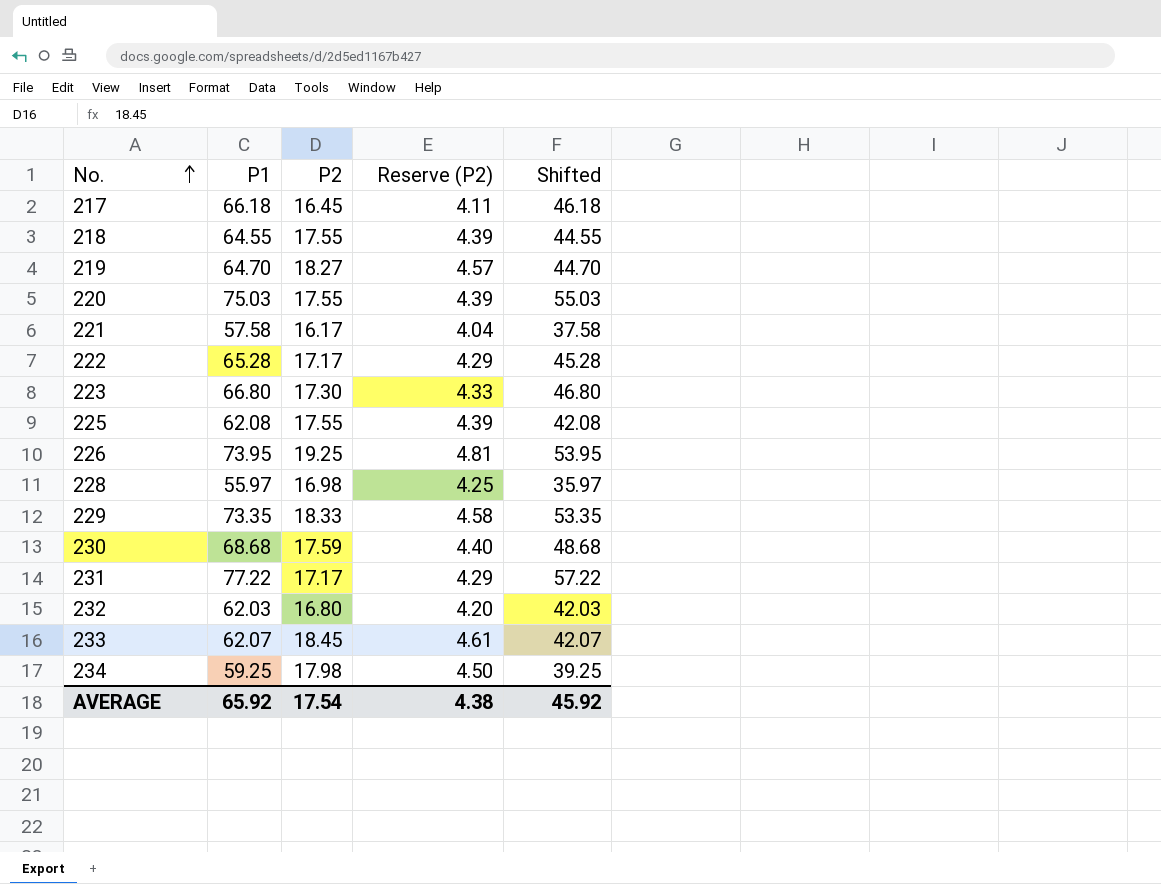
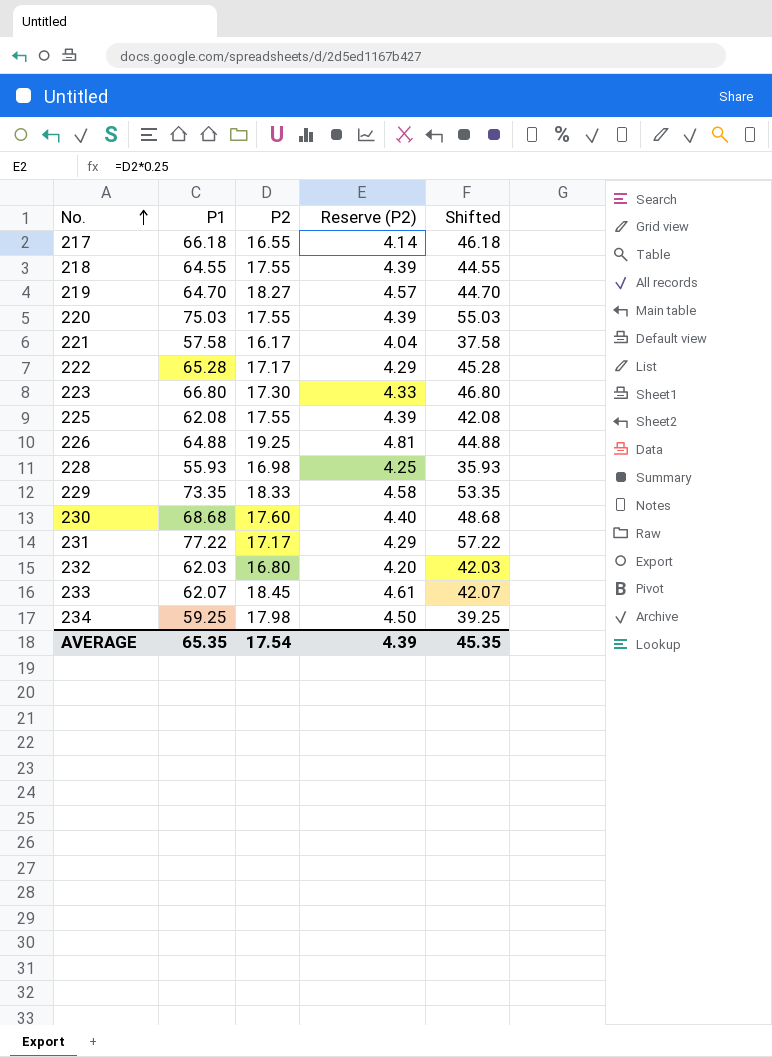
217 | P2: 16.45 -> 16.55
217 | Reserve (P2): 4.11 -> 4.14
226 | P1: 73.95 -> 64.88
226 | Shifted: 53.95 -> 44.88
228 | P1: 55.97 -> 55.93
228 | Shifted: 35.97 -> 35.93
230 | P2: 17.59 -> 17.60
AVERAGE | P1: 65.92 -> 65.35
AVERAGE | Reserve (P2): 4.38 -> 4.39
AVERAGE | Shifted: 45.92 -> 45.35

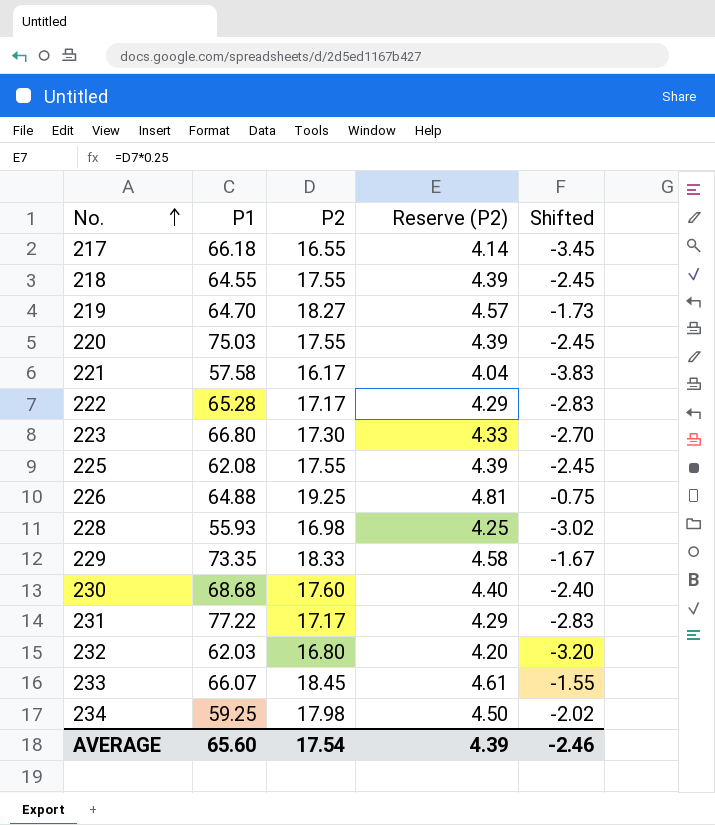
column Shifted | formula: [P1] - 20 -> [P2] - 20
233 | P1: 62.07 -> 66.07
AVERAGE | P1: 65.35 -> 65.60
AVERAGE | Shifted: 45.35 -> -2.46

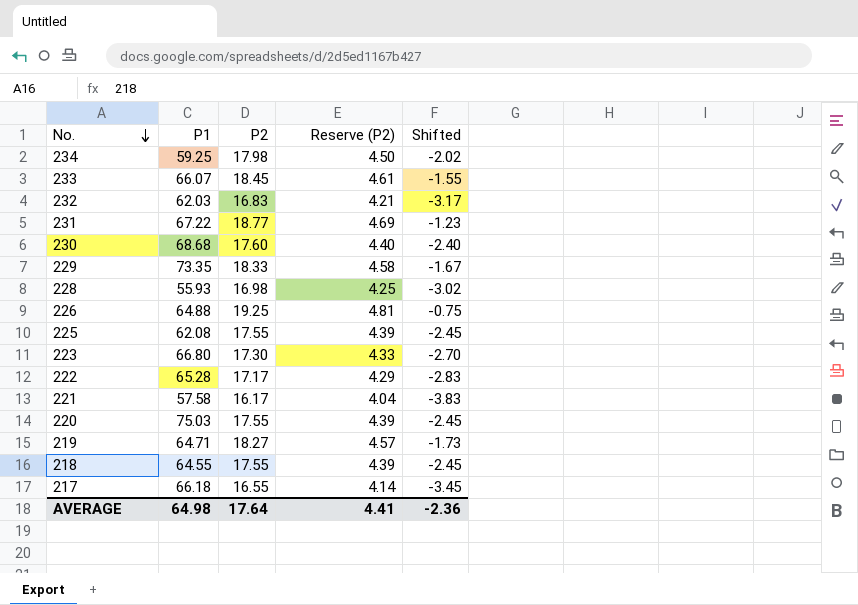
row order: No. ascending -> No. descending
232 | P2: 16.80 -> 16.83
232 | Reserve (P2): 4.20 -> 4.21
232 | Shifted: -3.20 -> -3.17
231 | P1: 77.22 -> 67.22
231 | P2: 17.17 -> 18.77
231 | Reserve (P2): 4.29 -> 4.69
231 | Shifted: -2.83 -> -1.23
219 | P1: 64.70 -> 64.71
AVERAGE | P1: 65.60 -> 64.98
AVERAGE | P2: 17.54 -> 17.64
AVERAGE | Reserve (P2): 4.39 -> 4.41
AVERAGE | Shifted: -2.46 -> -2.36

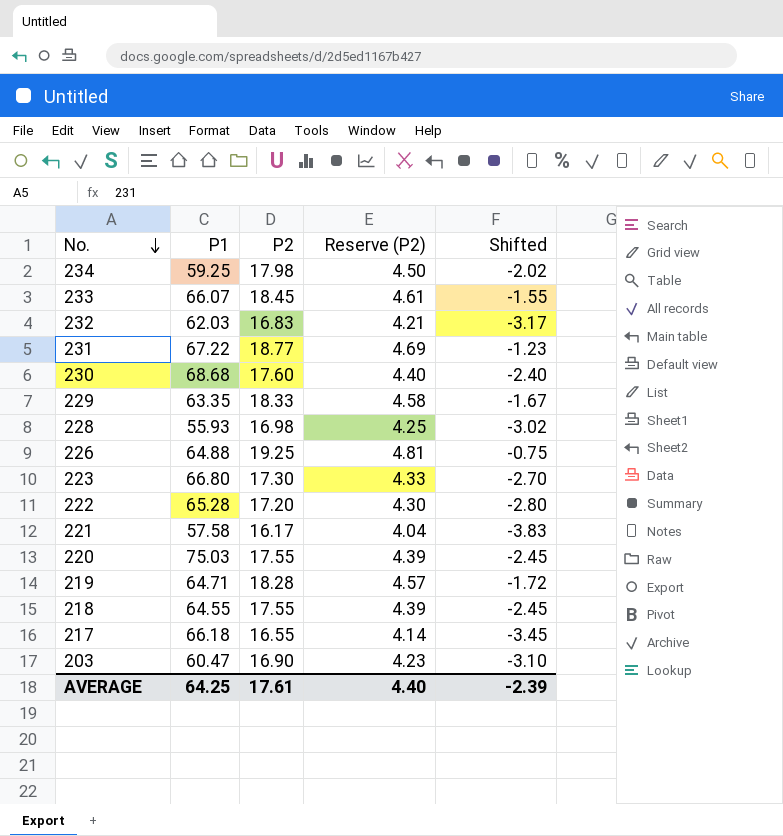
row 225: 62.08 | 17.55 | 4.39 | -2.45 -> none
229 | P1: 73.35 -> 63.35
222 | P2: 17.17 -> 17.20
222 | Reserve (P2): 4.29 -> 4.30
222 | Shifted: -2.83 -> -2.80
219 | P2: 18.27 -> 18.28
219 | Shifted: -1.73 -> -1.72
row 203: none -> 60.47 | 16.90 | 4.23 | -3.10
AVERAGE | P1: 64.98 -> 64.25
AVERAGE | P2: 17.64 -> 17.61
AVERAGE | Reserve (P2): 4.41 -> 4.40
AVERAGE | Shifted: -2.36 -> -2.39

